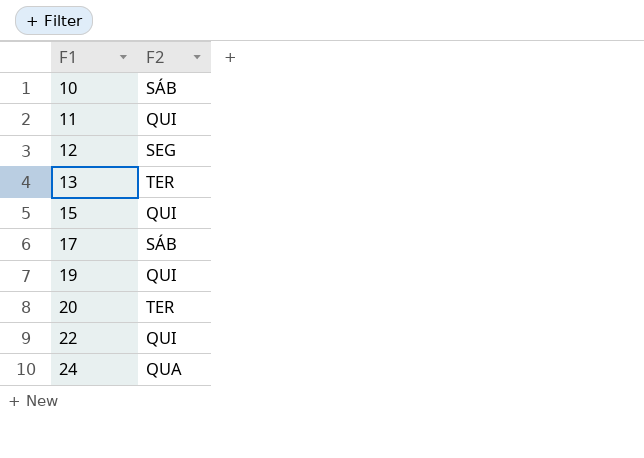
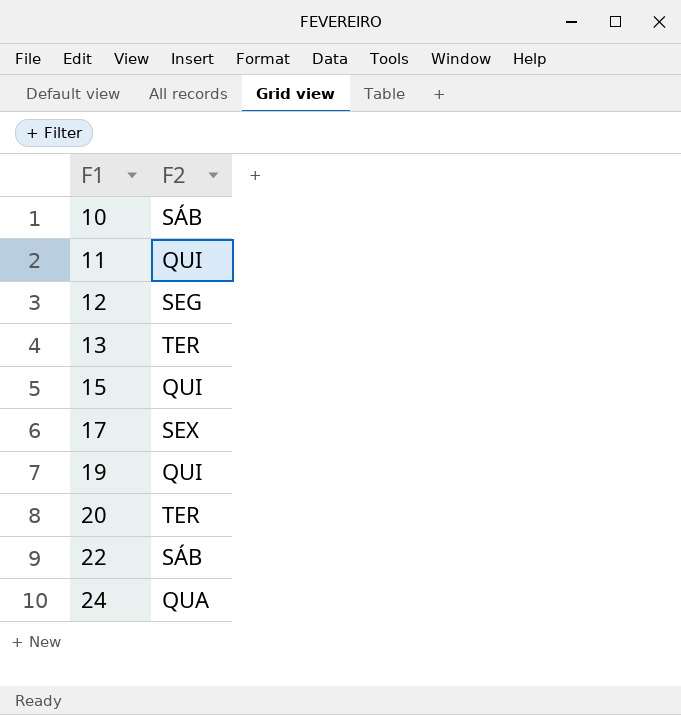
17 | F2: SÁB -> SEX
22 | F2: QUI -> SÁB

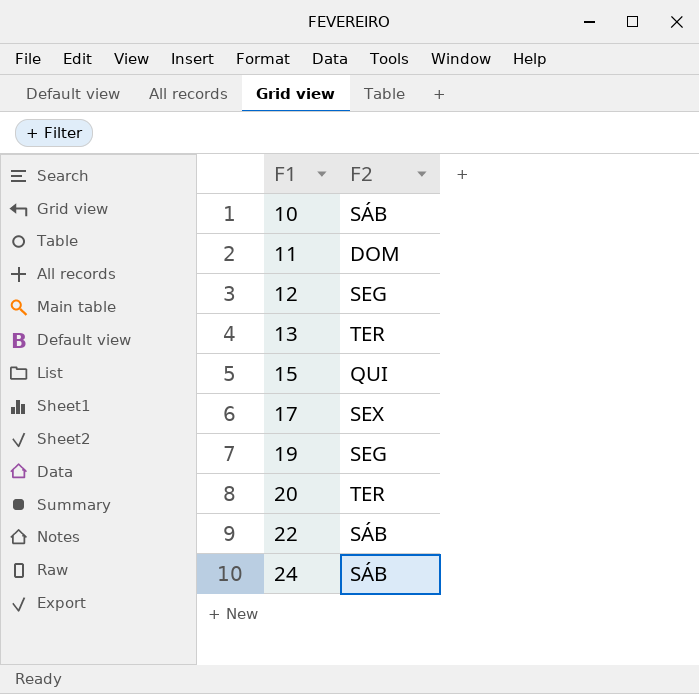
11 | F2: QUI -> DOM
19 | F2: QUI -> SEG
24 | F2: QUA -> SÁB

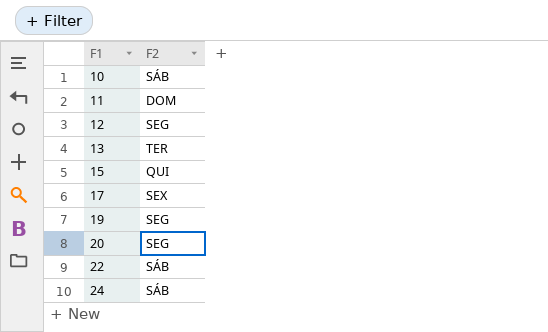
20 | F2: TER -> SEG

